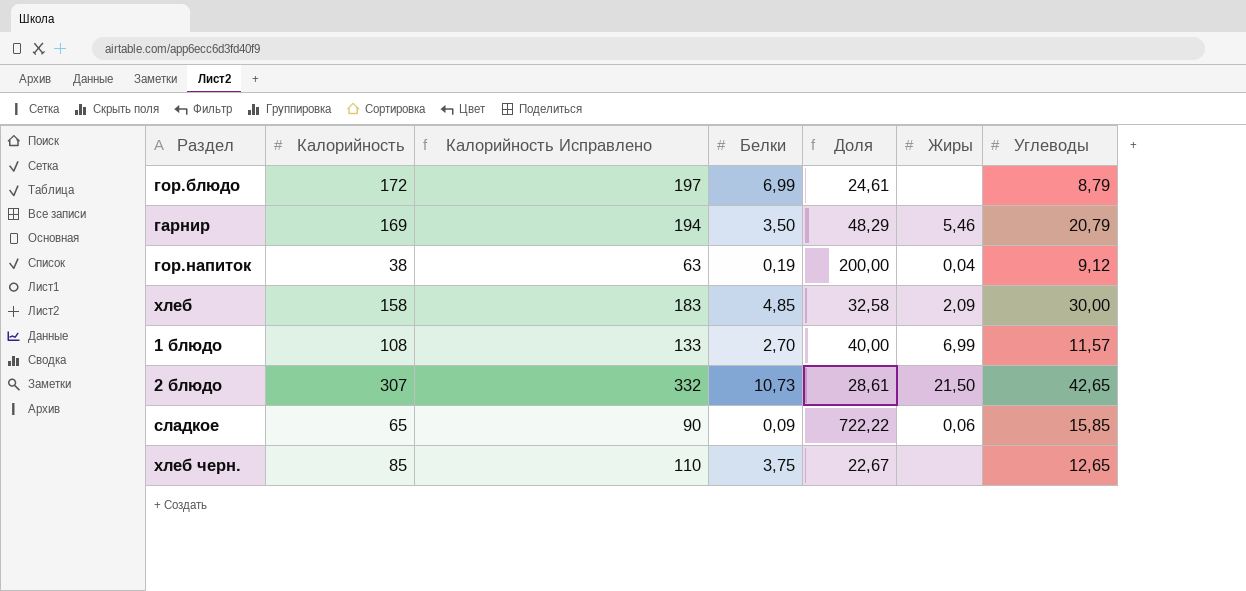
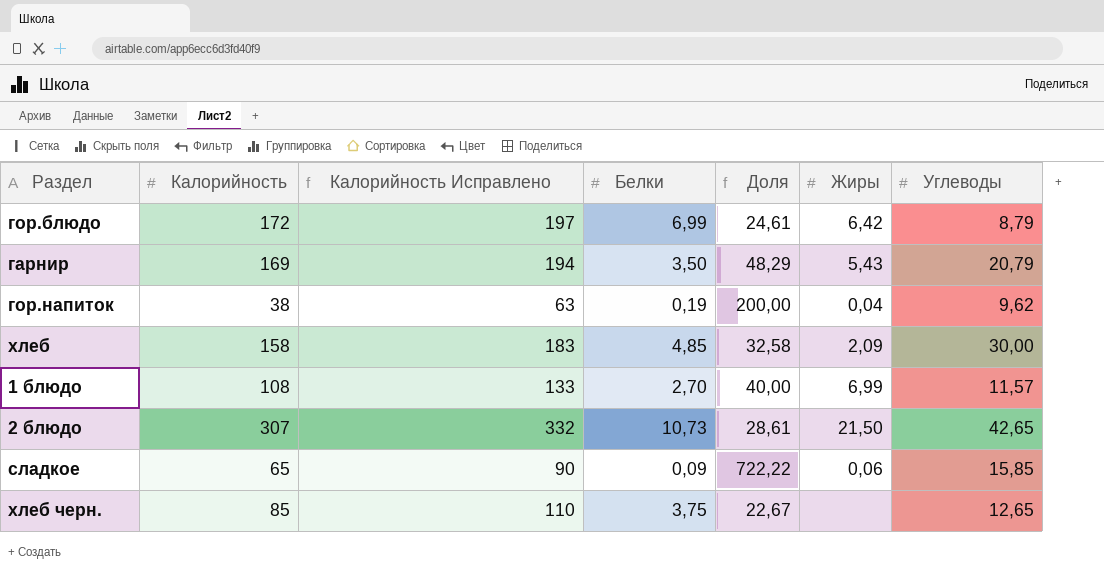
гор.блюдо | Жиры: none -> 6,42
гарнир | Жиры: 5,46 -> 5,43
гор.напиток | Углеводы: 9,12 -> 9,62

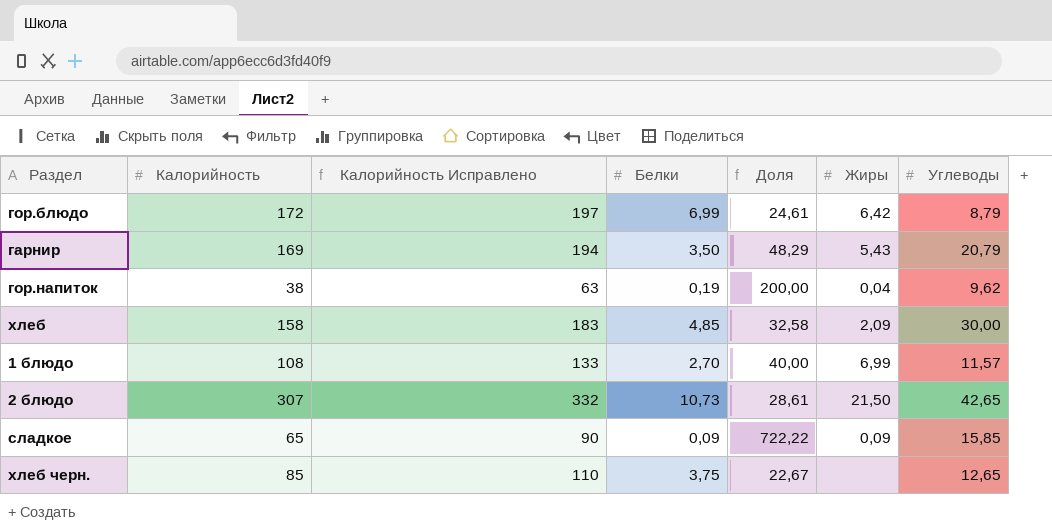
сладкое | Жиры: 0,06 -> 0,09

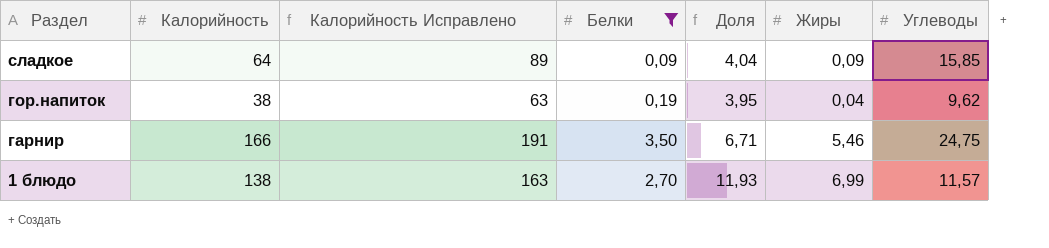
filter: none -> Белки <= 3,50
row order: none -> Раздел descending
column Доля | formula: [Калорийность] / [Белки] -> [Калорийность] / [Углеводы]
сладкое | Калорийность: 65 -> 64
сладкое | Калорийность Исправлено: 90 -> 89
гарнир | Калорийность: 169 -> 166
гарнир | Калорийность Исправлено: 194 -> 191
гарнир | Жиры: 5,43 -> 5,46
гарнир | Углеводы: 20,79 -> 24,75
1 блюдо | Калорийность: 108 -> 138
1 блюдо | Калорийность Исправлено: 133 -> 163

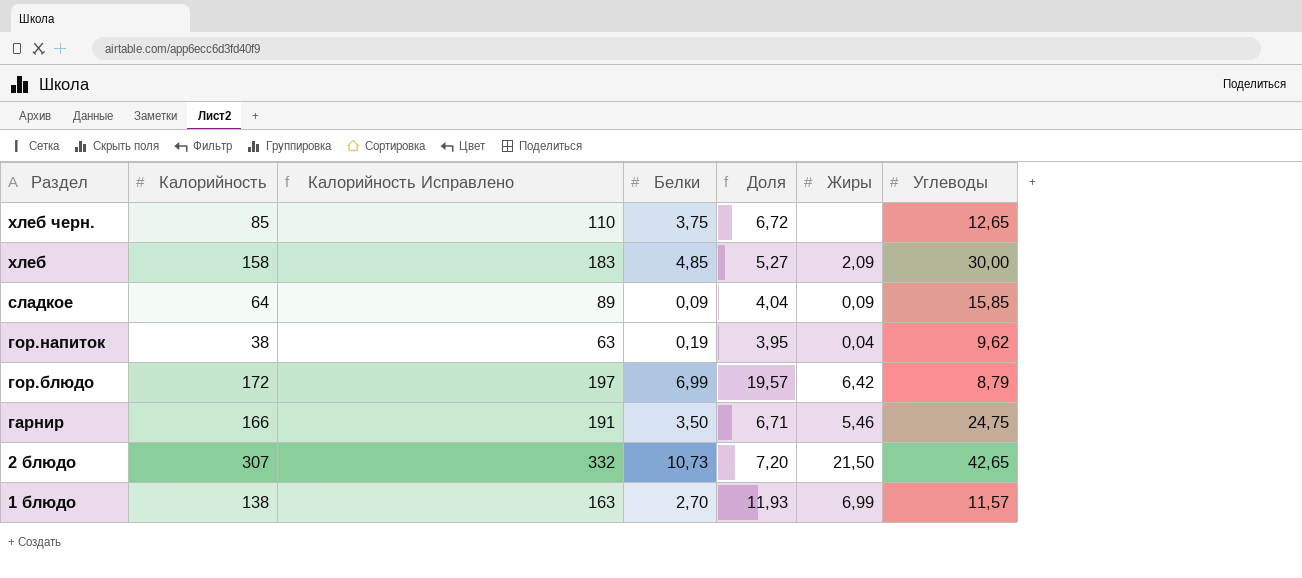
filter: Белки <= 3,50 -> none

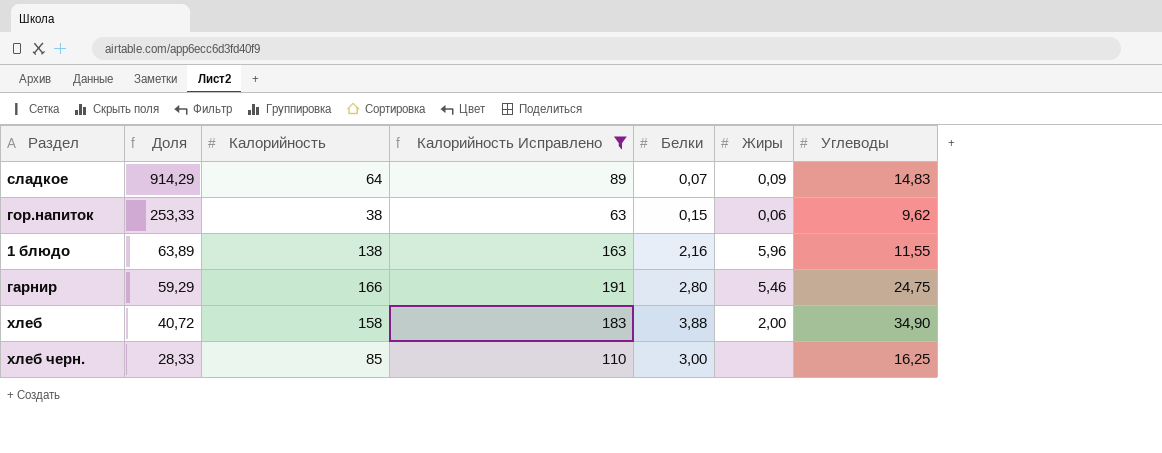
filter: none -> Калорийность Исправлено <= 191
row order: Раздел descending -> Доля descending
column Доля | formula: [Калорийность] / [Углеводы] -> [Калорийность] / [Белки]
column Доля | position: 5 -> 2
сладкое | Белки: 0,09 -> 0,07
сладкое | Углеводы: 15,85 -> 14,83
гор.напиток | Белки: 0,19 -> 0,15
гор.напиток | Жиры: 0,04 -> 0,06
1 блюдо | Белки: 2,70 -> 2,16
1 блюдо | Жиры: 6,99 -> 5,96
1 блюдо | Углеводы: 11,57 -> 11,55
гарнир | Белки: 3,50 -> 2,80
хлеб | Белки: 4,85 -> 3,88
хлеб | Жиры: 2,09 -> 2,00
хлеб | Углеводы: 30,00 -> 34,90
хлеб черн. | Белки: 3,75 -> 3,00
хлеб черн. | Углеводы: 12,65 -> 16,25

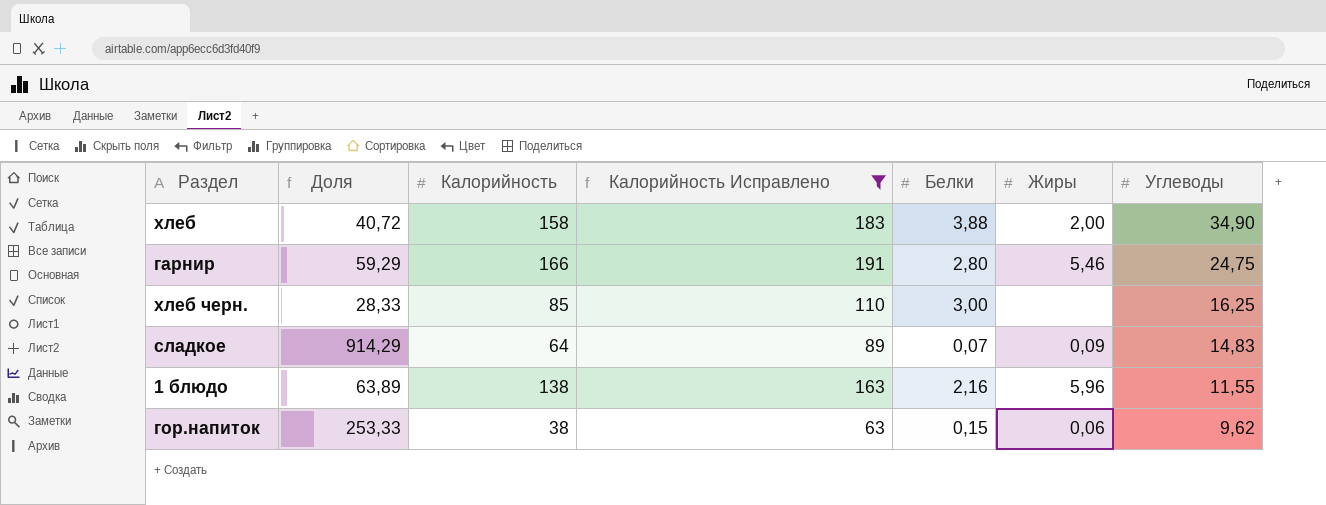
row order: Доля descending -> Углеводы descending

